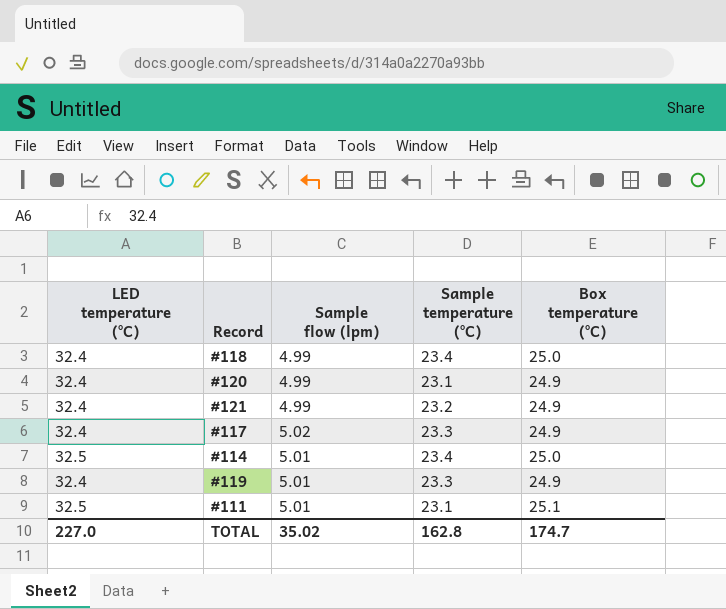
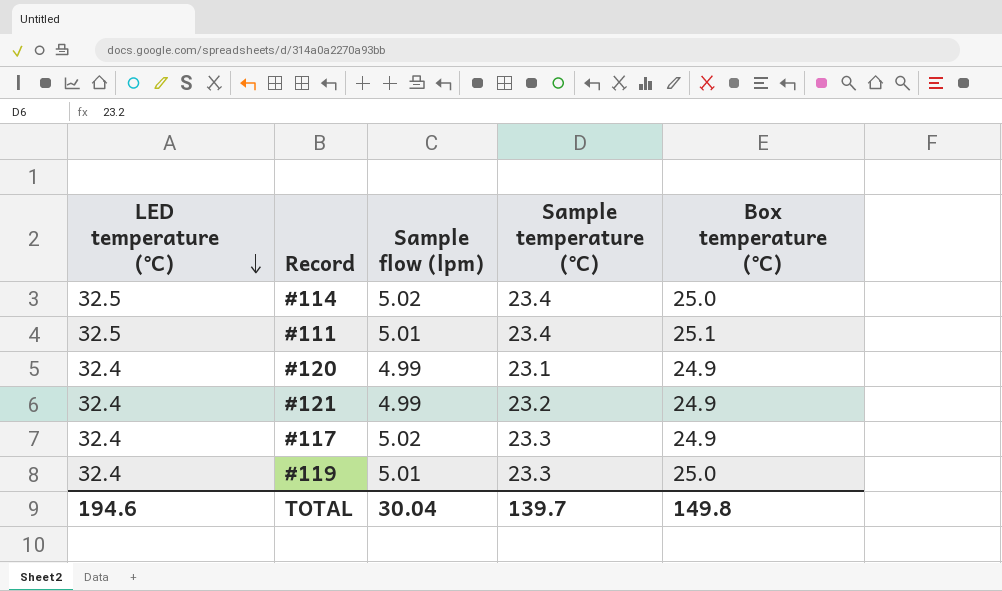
row order: none -> LED temperature (°C) descending
row #118: 32.4 | 4.99 | 23.4 | 25.0 -> none
#114 | Sample flow (lpm): 5.01 -> 5.02
#111 | Sample temperature (°C): 23.1 -> 23.4
#119 | Box temperature (°C): 24.9 -> 25.0
TOTAL | LED temperature (°C): 227.0 -> 194.6
TOTAL | Sample flow (lpm): 35.02 -> 30.04
TOTAL | Sample temperature (°C): 162.8 -> 139.7
TOTAL | Box temperature (°C): 174.7 -> 149.8

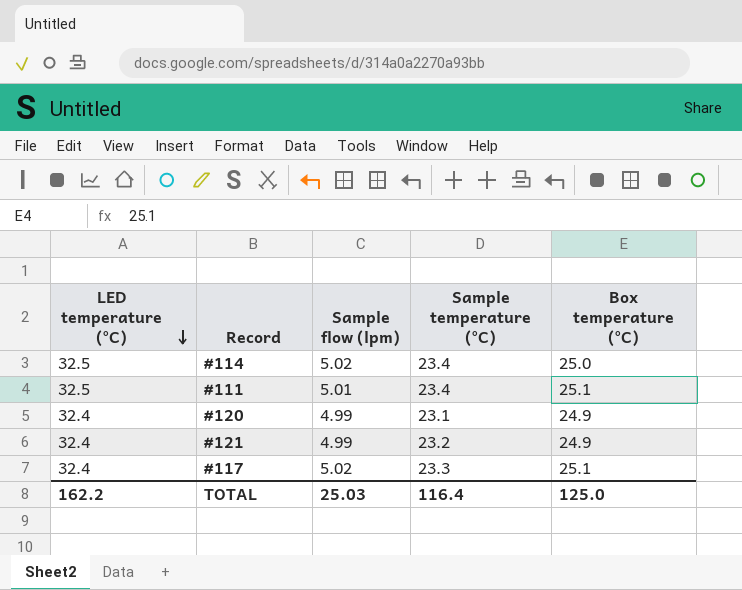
row #119: 32.4 | 5.01 | 23.3 | 25.0 -> none
#117 | Box temperature (°C): 24.9 -> 25.1
TOTAL | LED temperature (°C): 194.6 -> 162.2
TOTAL | Sample flow (lpm): 30.04 -> 25.03
TOTAL | Sample temperature (°C): 139.7 -> 116.4
TOTAL | Box temperature (°C): 149.8 -> 125.0

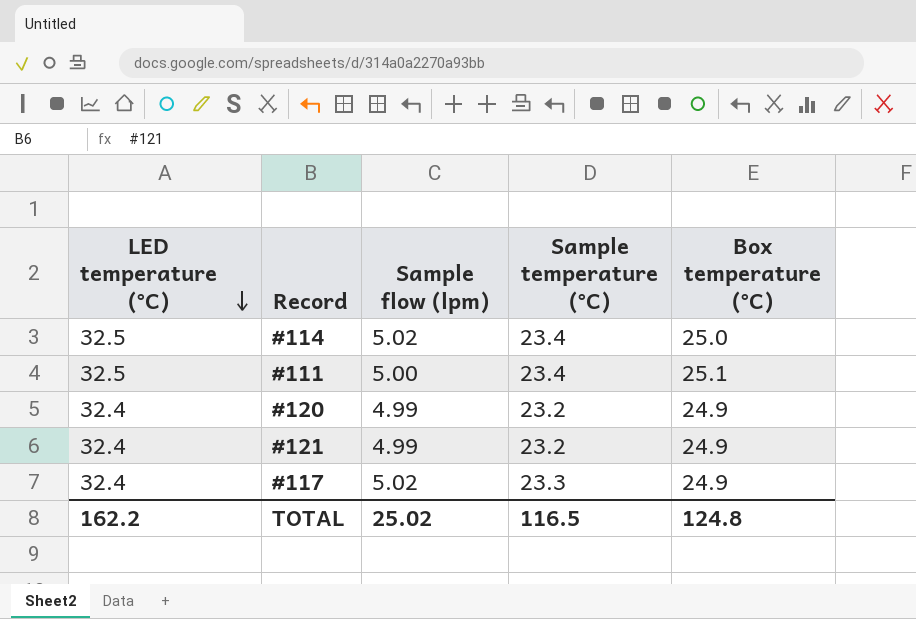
#111 | Sample flow (lpm): 5.01 -> 5.00
#120 | Sample temperature (°C): 23.1 -> 23.2
#117 | Box temperature (°C): 25.1 -> 24.9
TOTAL | Sample flow (lpm): 25.03 -> 25.02
TOTAL | Sample temperature (°C): 116.4 -> 116.5
TOTAL | Box temperature (°C): 125.0 -> 124.8

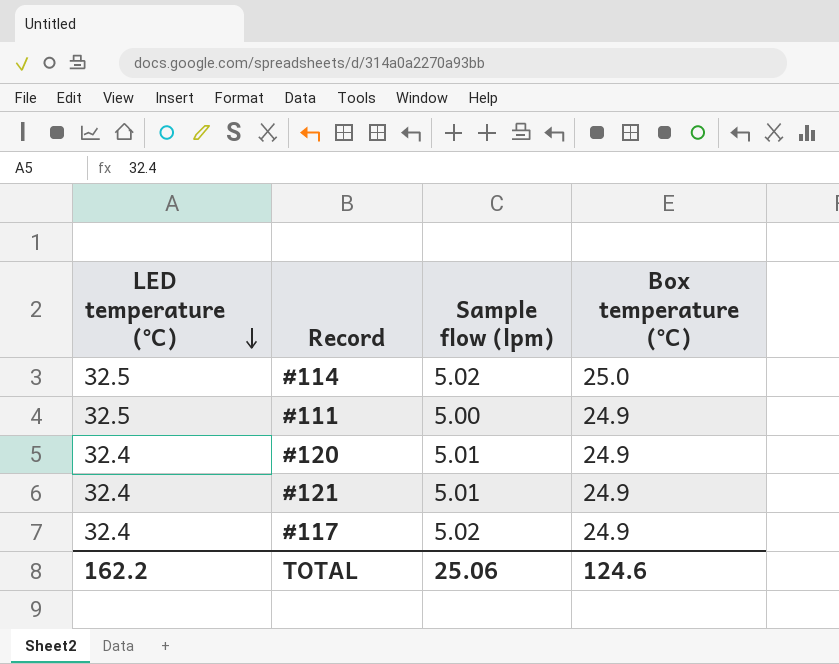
column Sample temperature (°C) | position: 4 -> none
#111 | Box temperature (°C): 25.1 -> 24.9
#120 | Sample flow (lpm): 4.99 -> 5.01
#121 | Sample flow (lpm): 4.99 -> 5.01
TOTAL | Sample flow (lpm): 25.02 -> 25.06
TOTAL | Box temperature (°C): 124.8 -> 124.6

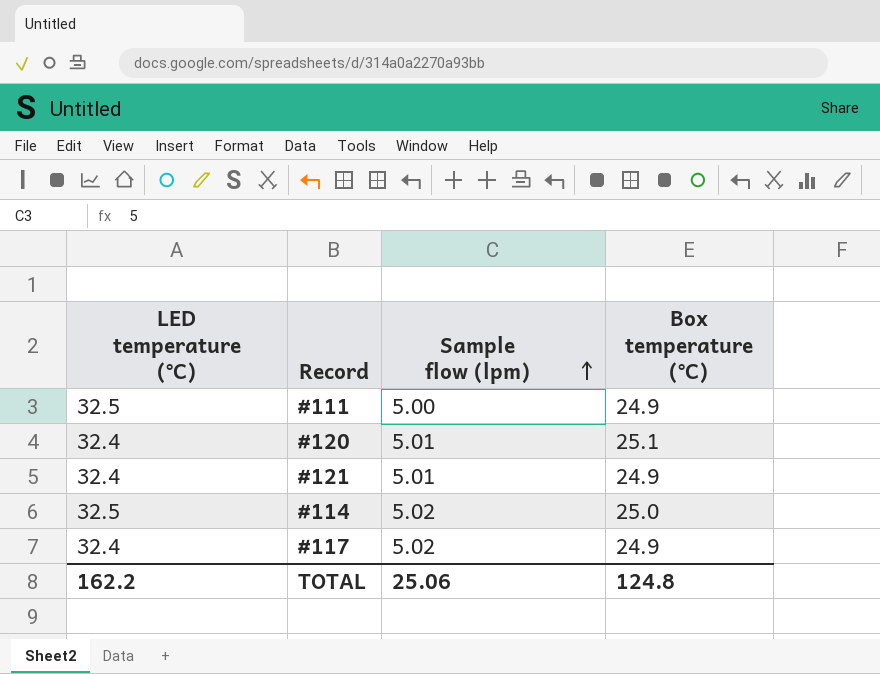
row order: LED temperature (°C) descending -> Sample flow (lpm) ascending
#120 | Box temperature (°C): 24.9 -> 25.1
TOTAL | Box temperature (°C): 124.6 -> 124.8

